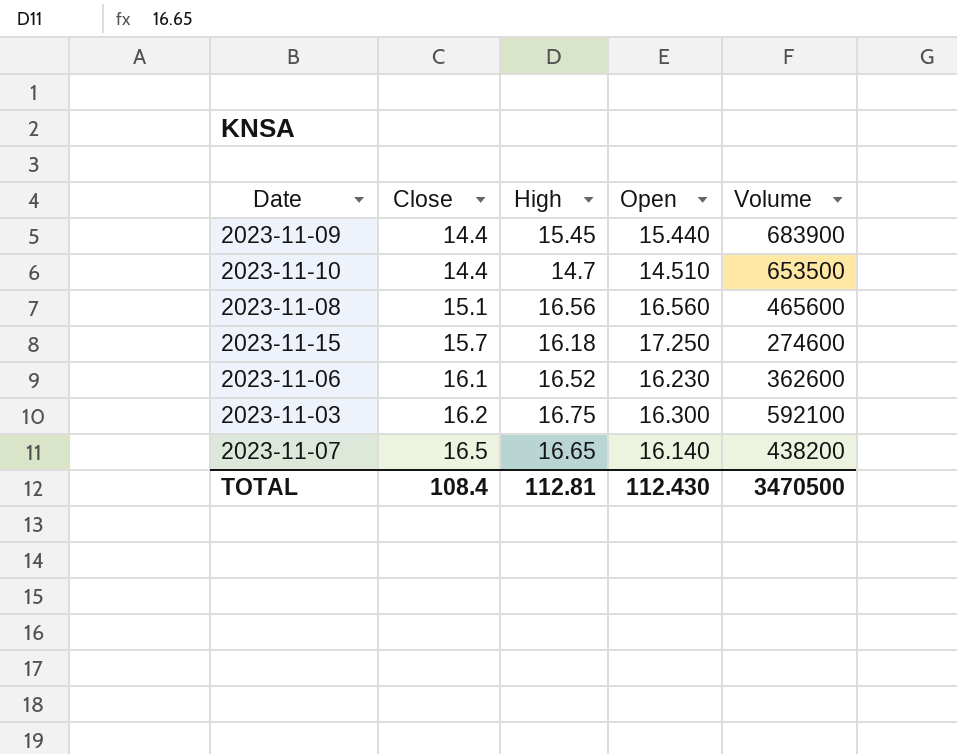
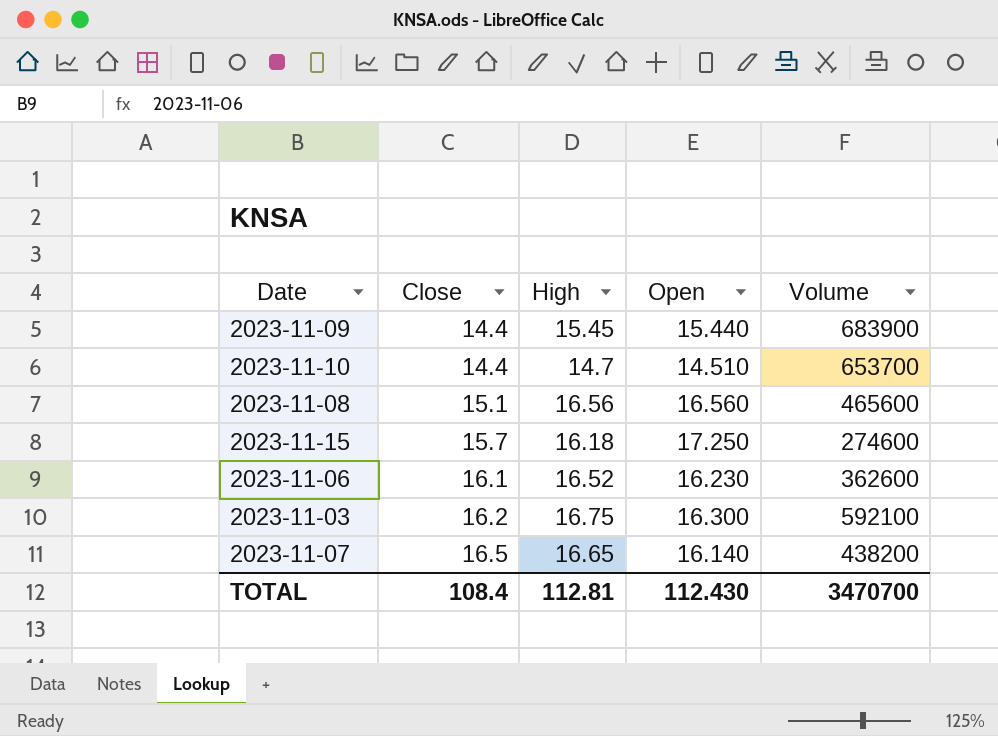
2023-11-10 | Volume: 653500 -> 653700
TOTAL | Volume: 3470500 -> 3470700

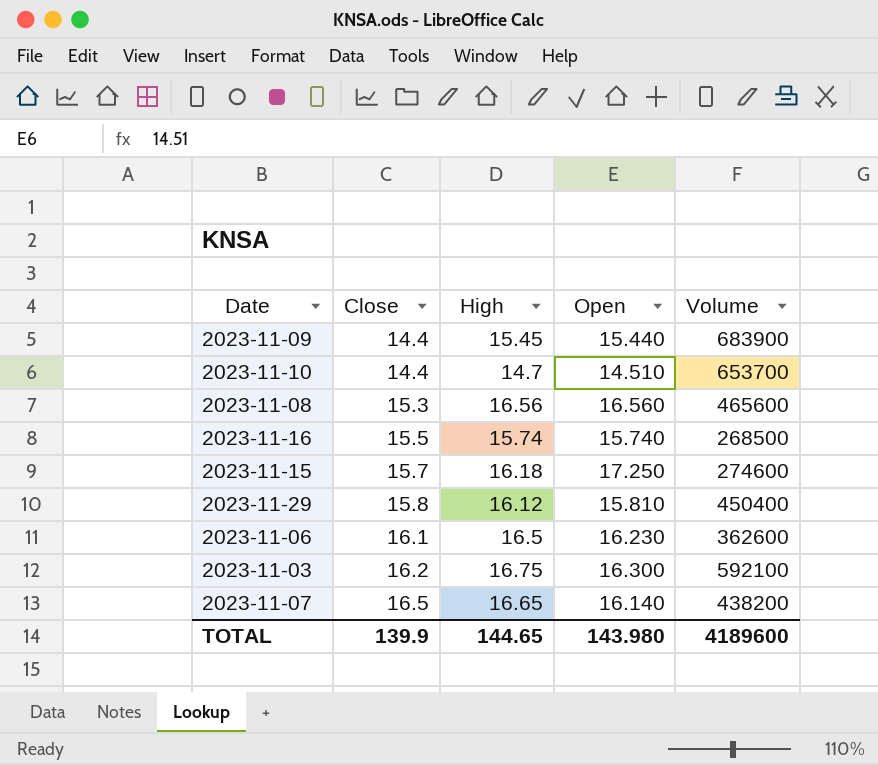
2023-11-08 | Close: 15.1 -> 15.3
row 2023-11-16: none -> 15.5 | 15.74 | 15.740 | 268500
row 2023-11-29: none -> 15.8 | 16.12 | 15.810 | 450400
2023-11-06 | High: 16.52 -> 16.5
TOTAL | Close: 108.4 -> 139.9
TOTAL | High: 112.81 -> 144.65
TOTAL | Open: 112.430 -> 143.980
TOTAL | Volume: 3470700 -> 4189600

